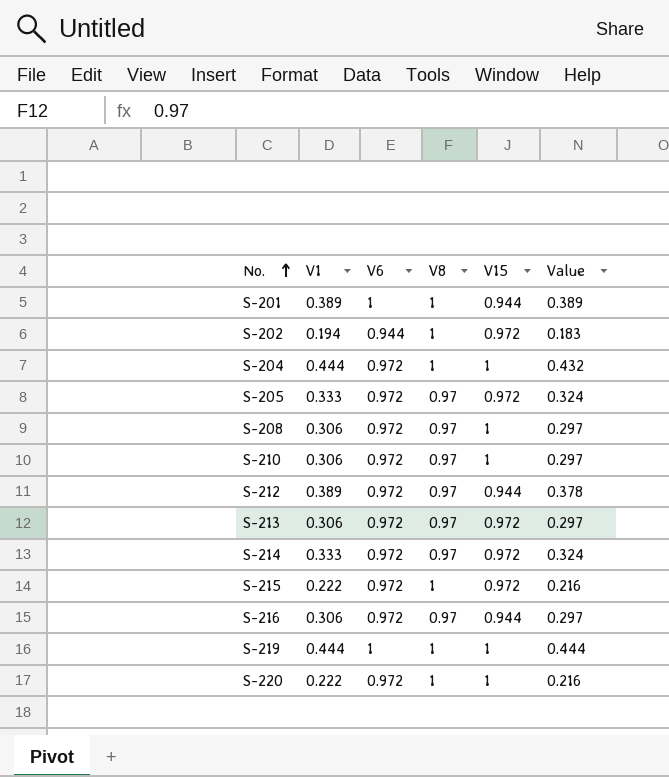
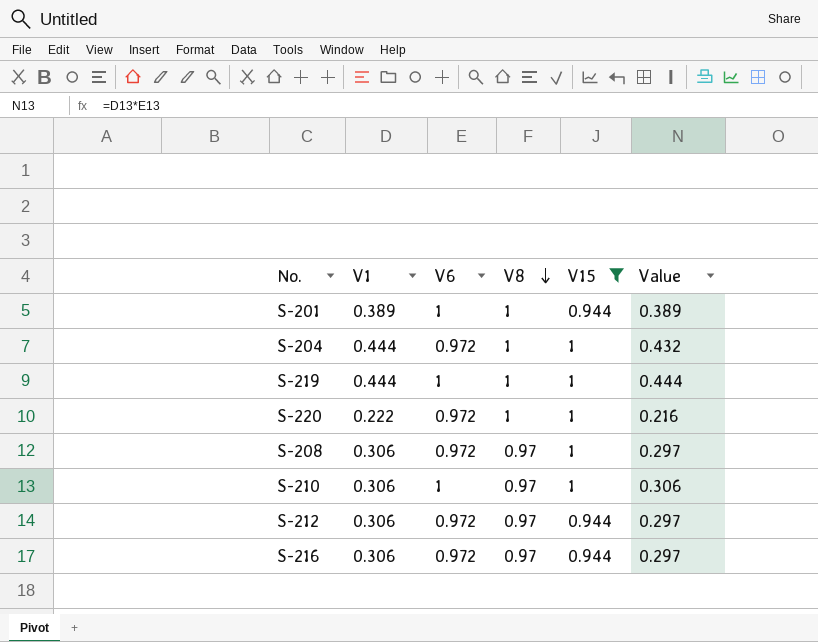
filter: none -> V15 != 0.972
row order: No. ascending -> V8 descending
S-210 | V6: 0.972 -> 1
S-210 | Value: 0.297 -> 0.306
S-212 | V1: 0.389 -> 0.306
S-212 | Value: 0.378 -> 0.297

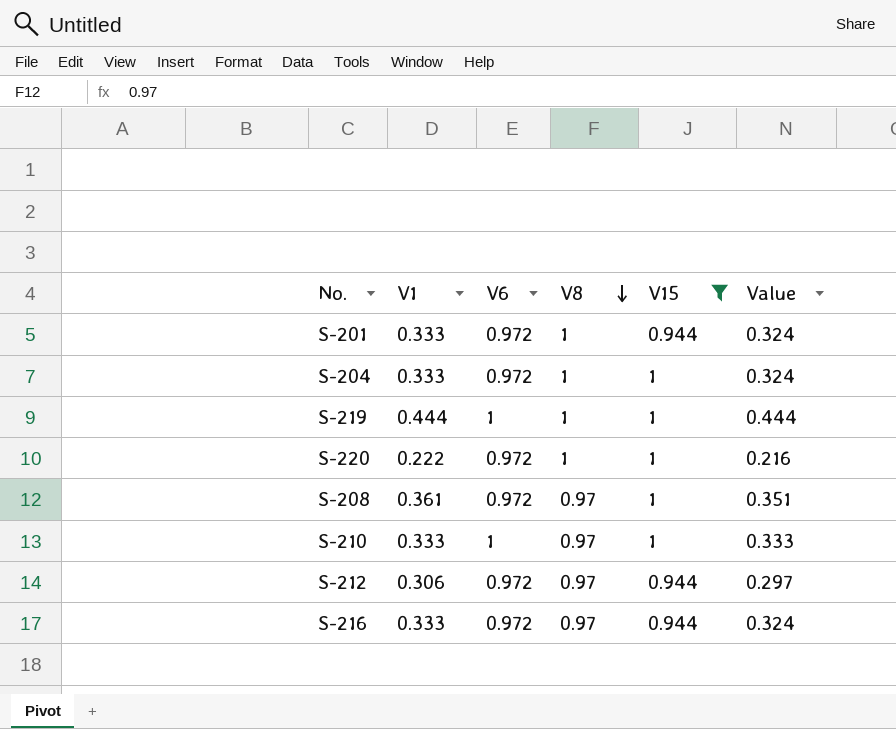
S-201 | V1: 0.389 -> 0.333
S-201 | V6: 1 -> 0.972
S-201 | Value: 0.389 -> 0.324
S-204 | V1: 0.444 -> 0.333
S-204 | Value: 0.432 -> 0.324
S-208 | V1: 0.306 -> 0.361
S-208 | Value: 0.297 -> 0.351
S-210 | V1: 0.306 -> 0.333
S-210 | Value: 0.306 -> 0.333
S-216 | V1: 0.306 -> 0.333
S-216 | Value: 0.297 -> 0.324

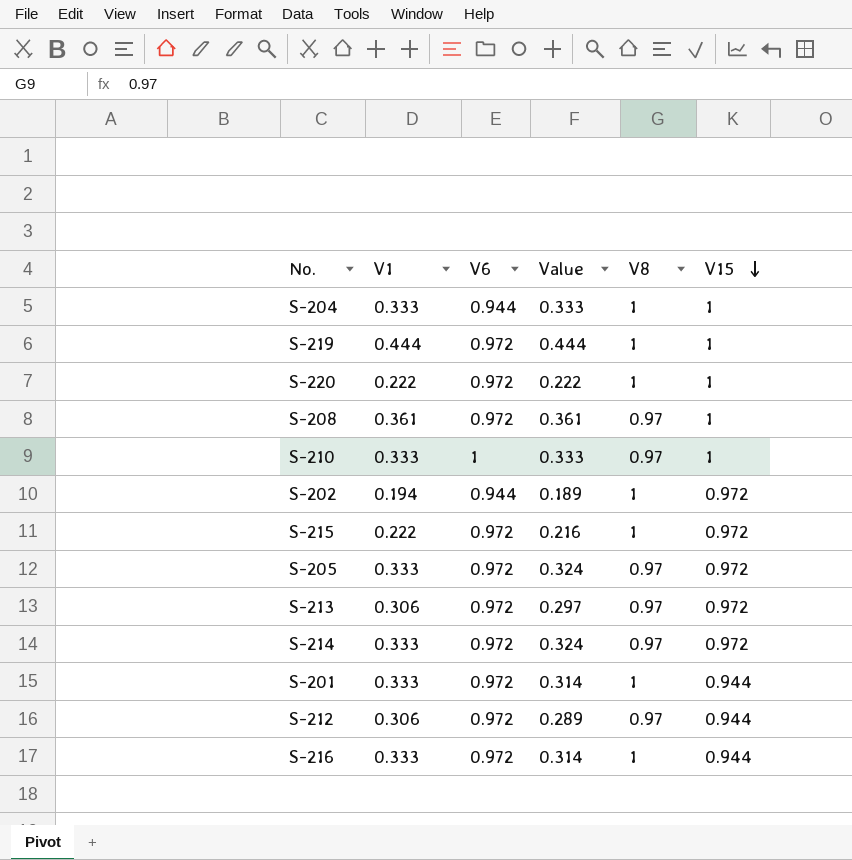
filter: V15 != 0.972 -> none
row order: V8 descending -> V15 descending
column Value | formula: [V1] * [V6] -> [V1] * [V15]
column Value | position: 6 -> 4
S-204 | V6: 0.972 -> 0.944
S-219 | V6: 1 -> 0.972
S-216 | V8: 0.97 -> 1

